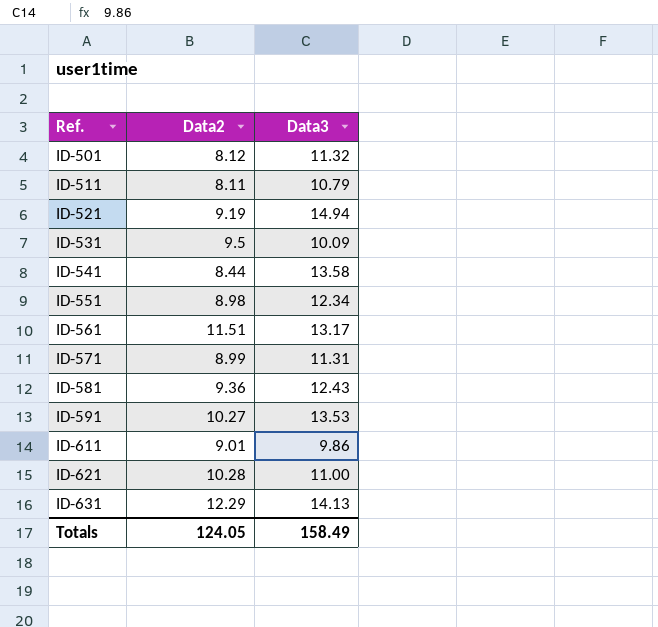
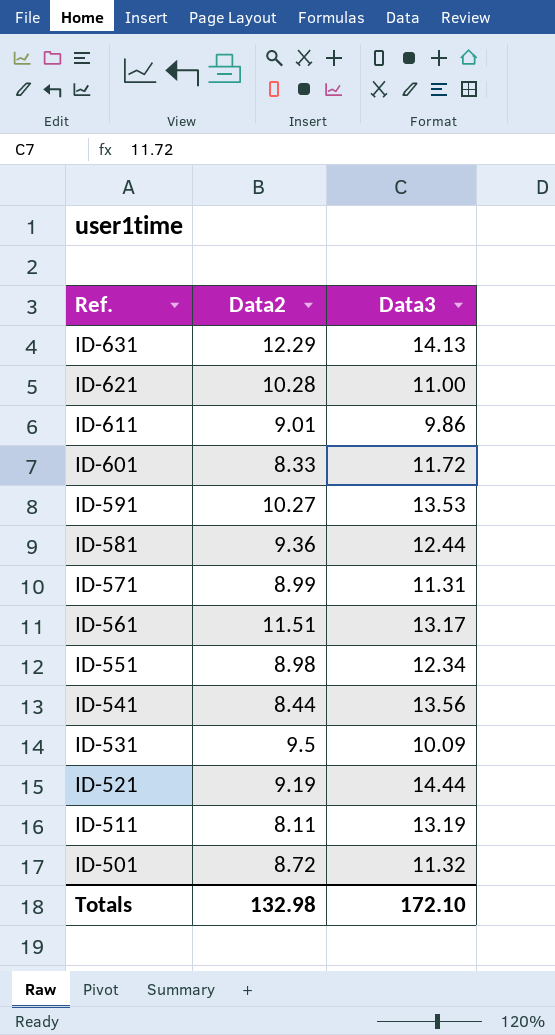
row order: Ref. ascending -> Ref. descending
row ID-601: none -> 8.33 | 11.72
ID-581 | Data3: 12.43 -> 12.44
ID-541 | Data3: 13.58 -> 13.56
ID-521 | Data3: 14.94 -> 14.44
ID-511 | Data3: 10.79 -> 13.19
ID-501 | Data2: 8.12 -> 8.72
Totals | Data2: 124.05 -> 132.98
Totals | Data3: 158.49 -> 172.10

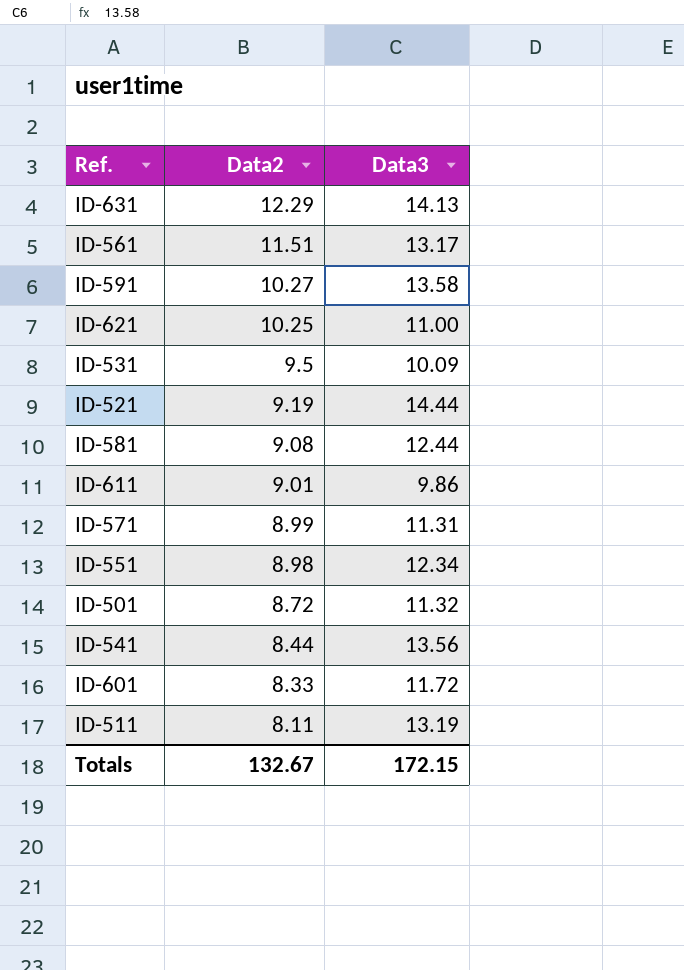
row order: Ref. descending -> Data2 descending
ID-591 | Data3: 13.53 -> 13.58
ID-621 | Data2: 10.28 -> 10.25
ID-581 | Data2: 9.36 -> 9.08
Totals | Data2: 132.98 -> 132.67
Totals | Data3: 172.10 -> 172.15

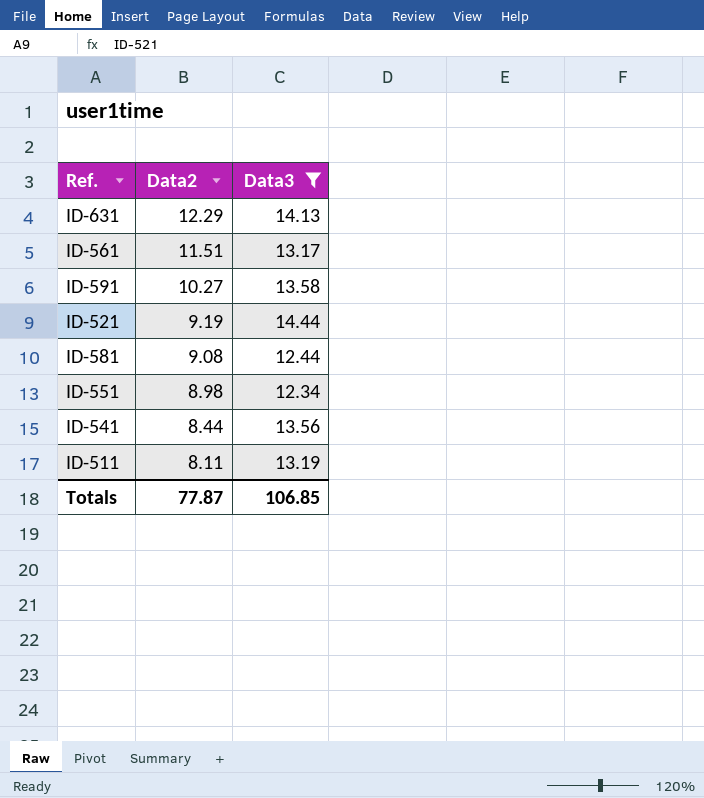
filter: none -> Data3 >= 12.34
Totals | Data2: 132.67 -> 77.87
Totals | Data3: 172.15 -> 106.85

